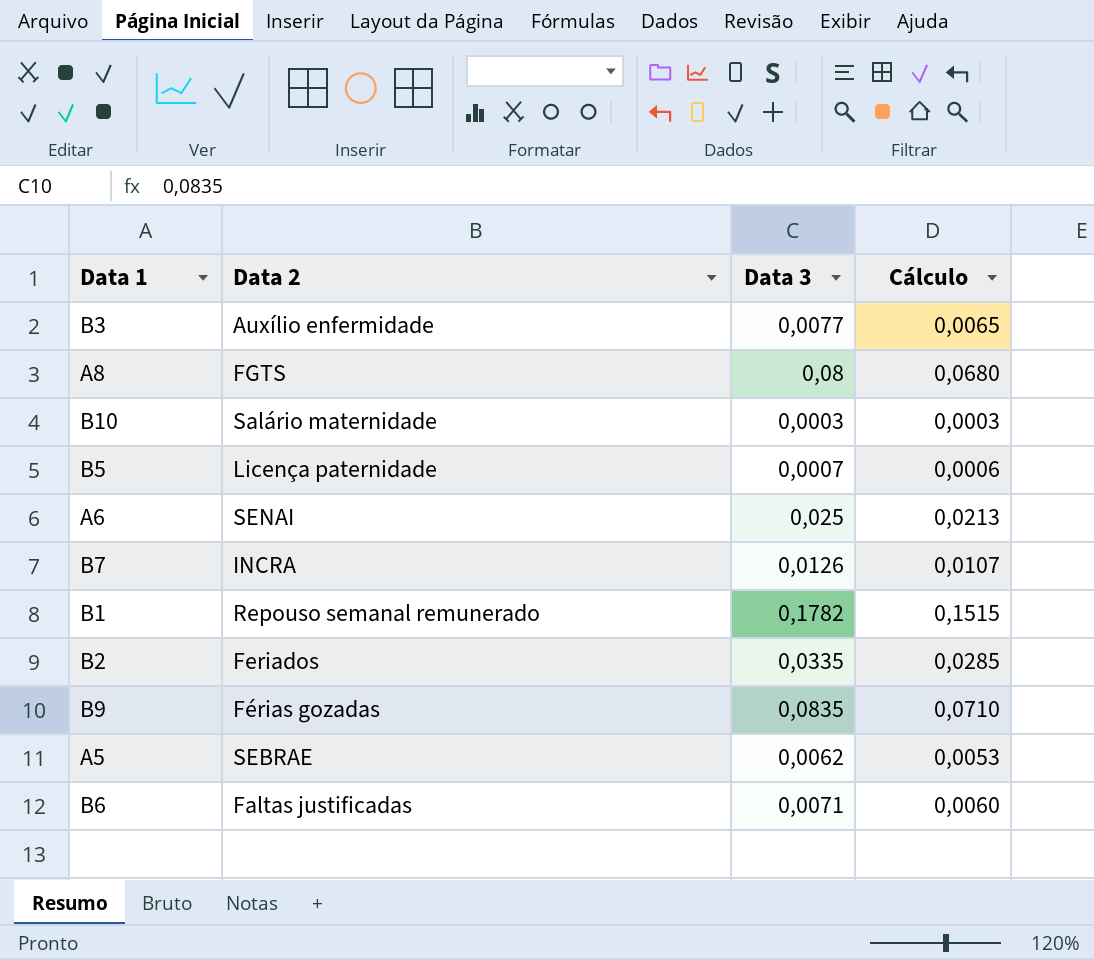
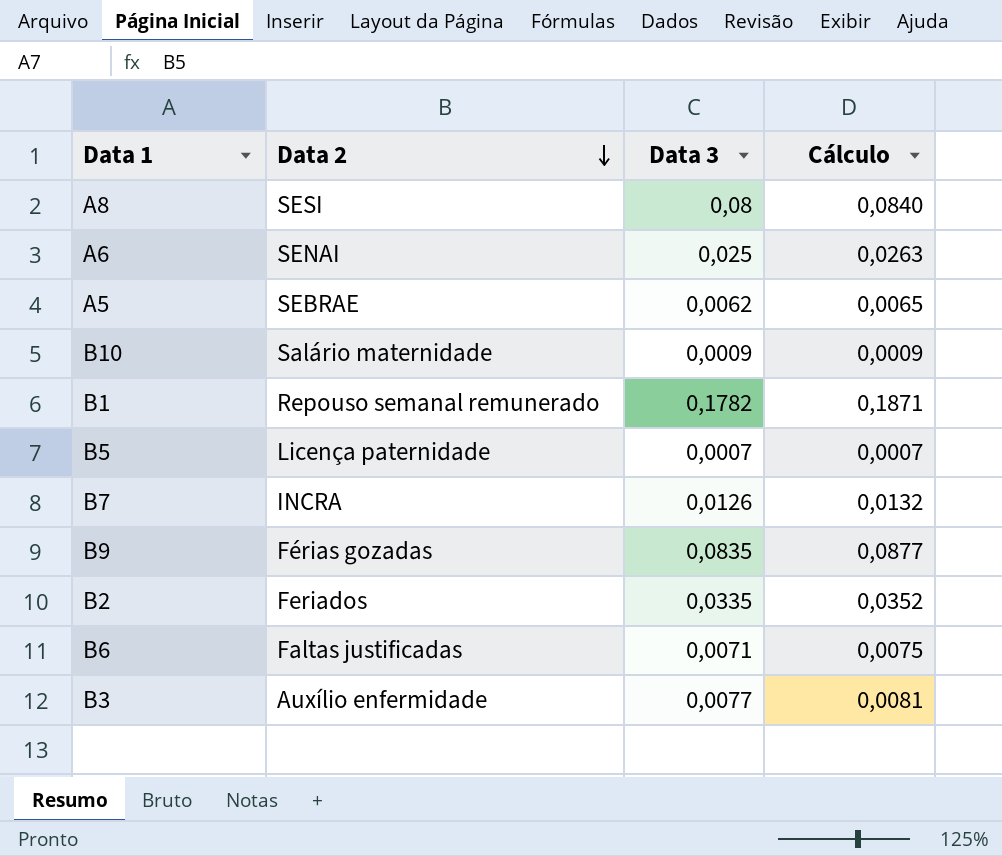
row order: none -> Data 2 descending
column Cálculo | formula: [Data 3] * 0,85 -> [Data 3] * 1,05
A8 | Data 2: FGTS -> SESI
B10 | Data 3: 0,0003 -> 0,0009

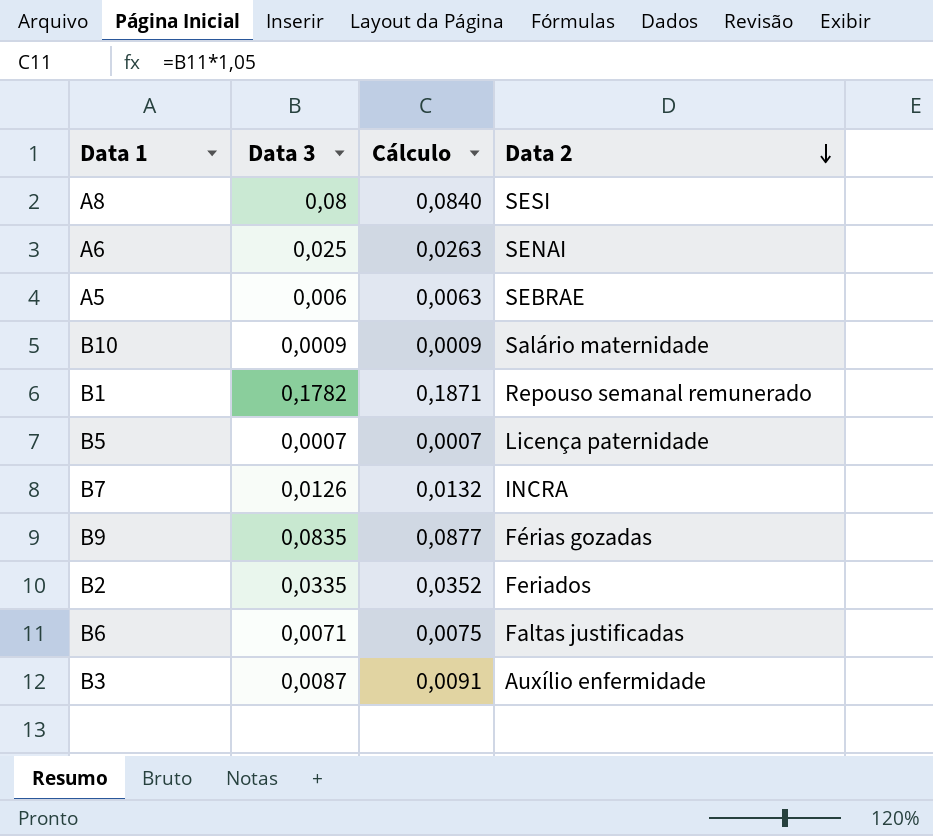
column Data 2 | position: 2 -> 4
A5 | Data 3: 0,0062 -> 0,006
A5 | Cálculo: 0,0065 -> 0,0063
B3 | Data 3: 0,0077 -> 0,0087
B3 | Cálculo: 0,0081 -> 0,0091

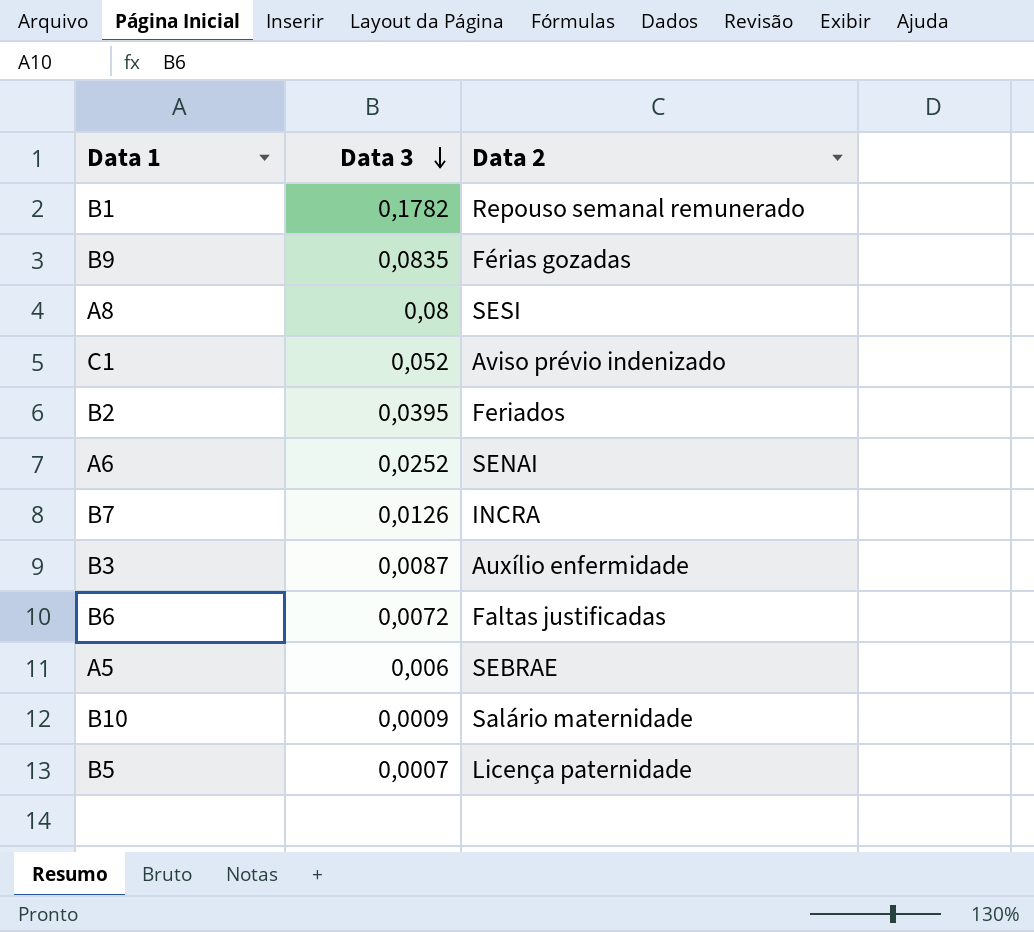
row order: Data 2 descending -> Data 3 descending
column Cálculo | formula: [Data 3] * 1,05 -> none
row C1: none -> 0,052 | Aviso prévio indenizado
B2 | Data 3: 0,0335 -> 0,0395
A6 | Data 3: 0,025 -> 0,0252
B6 | Data 3: 0,0071 -> 0,0072

